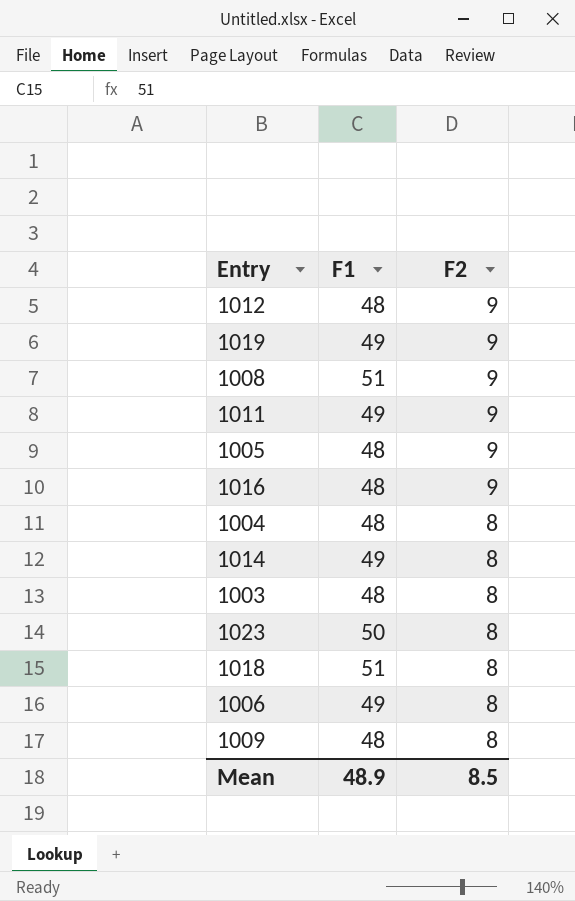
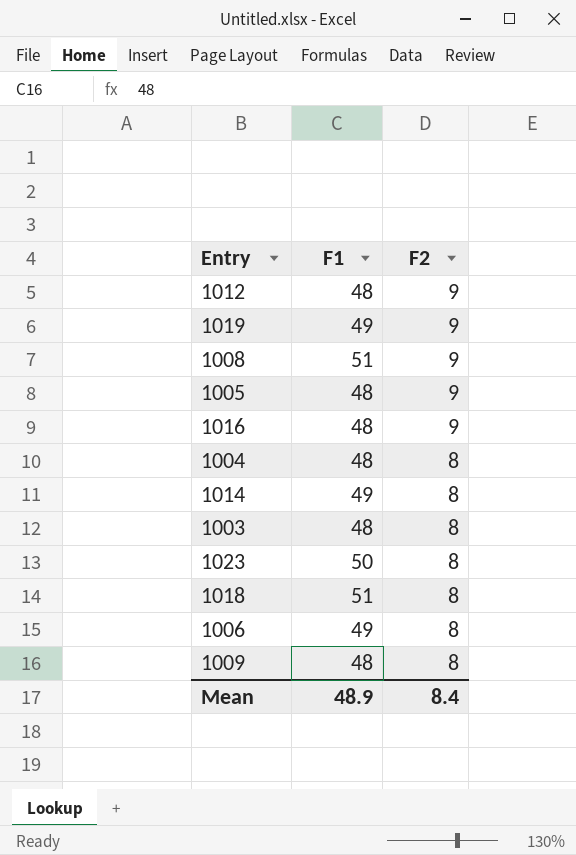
row 1011: 49 | 9 -> none
Mean | F2: 8.5 -> 8.4

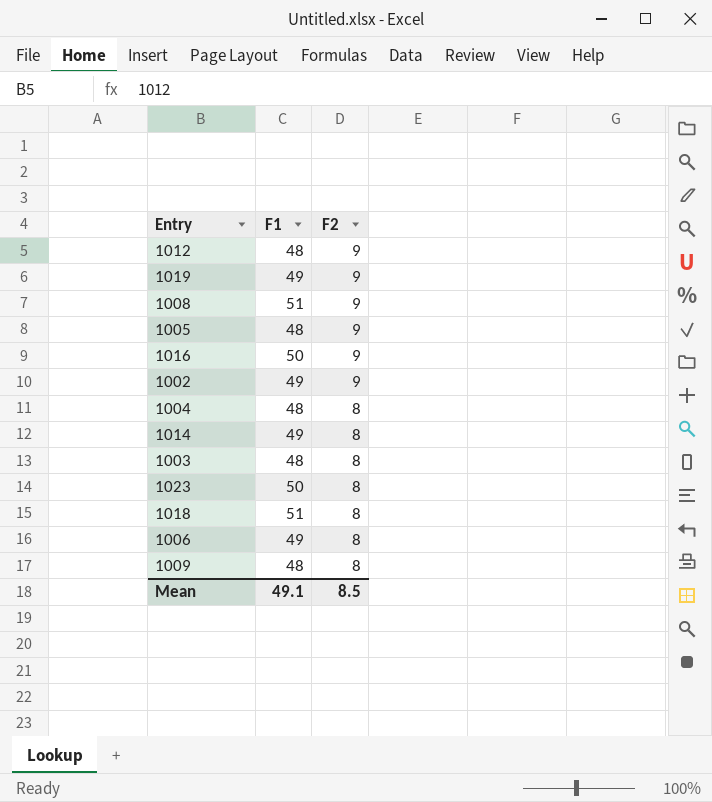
1016 | F1: 48 -> 50
row 1002: none -> 49 | 9
Mean | F1: 48.9 -> 49.1
Mean | F2: 8.4 -> 8.5

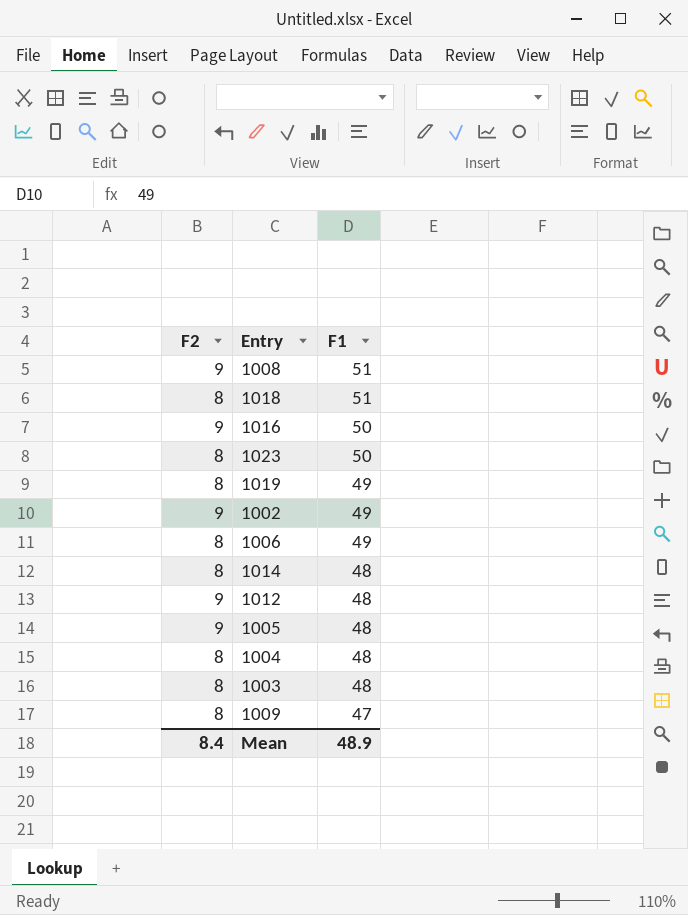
row order: F2 descending -> F1 descending
column F2 | position: 3 -> 1
1019 | F2: 9 -> 8
1014 | F1: 49 -> 48
1009 | F1: 48 -> 47
Mean | F2: 8.5 -> 8.4
Mean | F1: 49.1 -> 48.9

